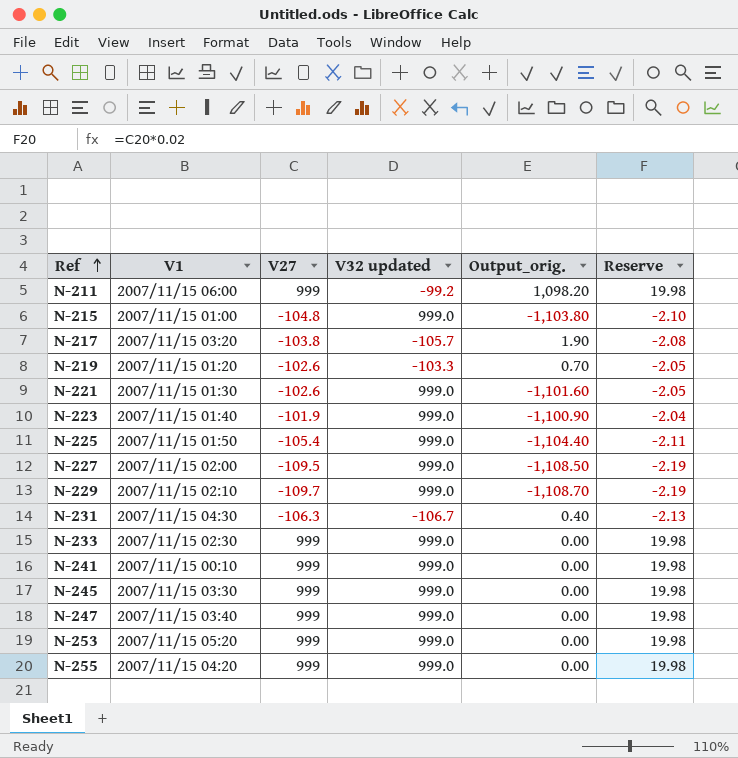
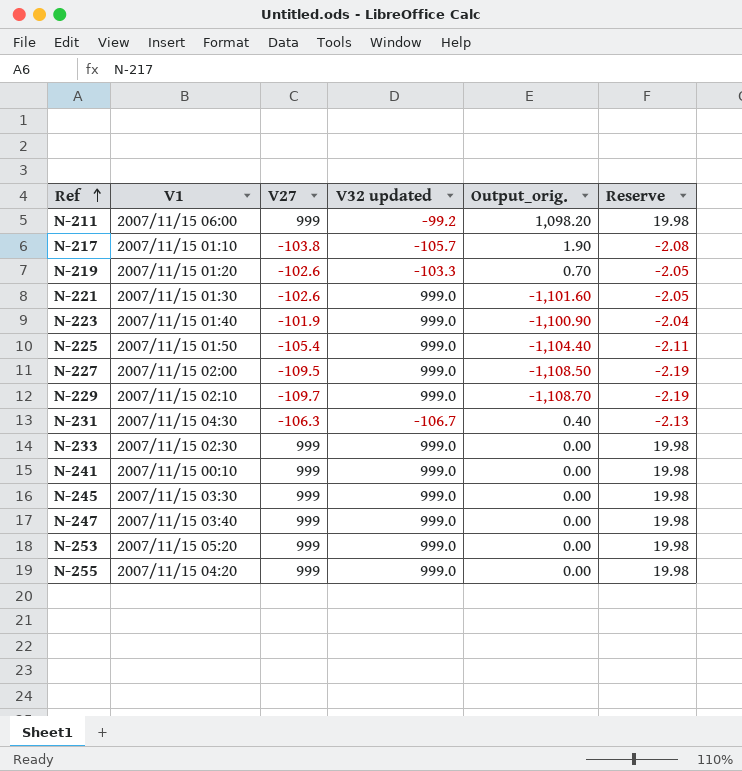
row N-215: 2007/11/15 01:00 | -104.8 | 999.0 | -1,103.80 | -2.10 -> none
N-217 | V1: 2007/11/15 03:20 -> 2007/11/15 01:10

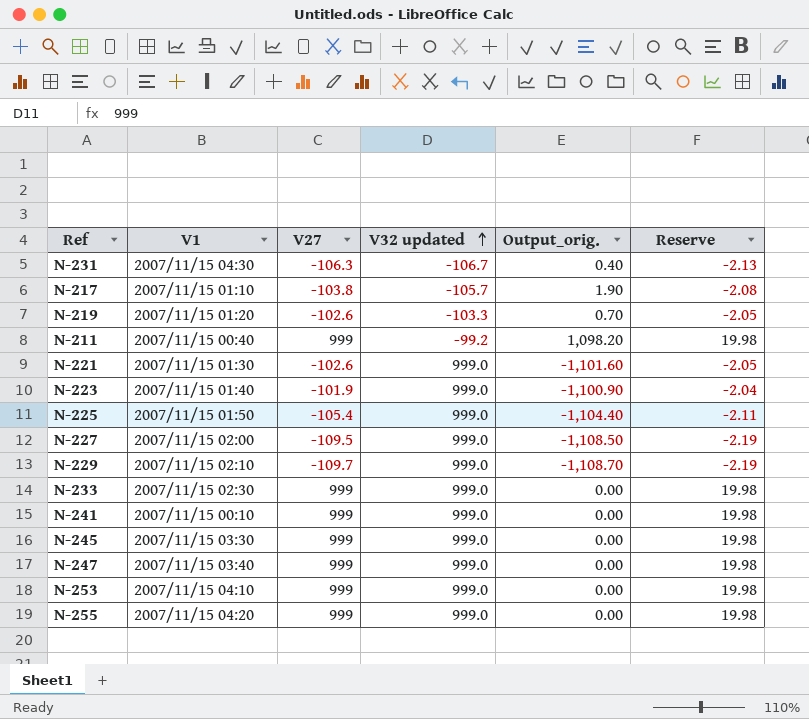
row order: Ref ascending -> V32 updated ascending
N-211 | V1: 2007/11/15 06:00 -> 2007/11/15 00:40
N-253 | V1: 2007/11/15 05:20 -> 2007/11/15 04:10

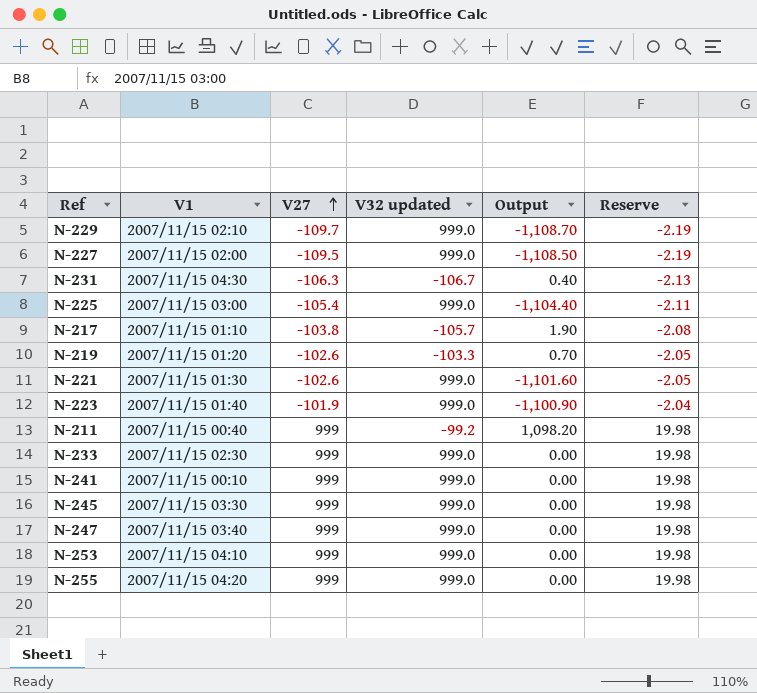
row order: V32 updated ascending -> V27 ascending
column name: Output_orig. -> Output
N-225 | V1: 2007/11/15 01:50 -> 2007/11/15 03:00

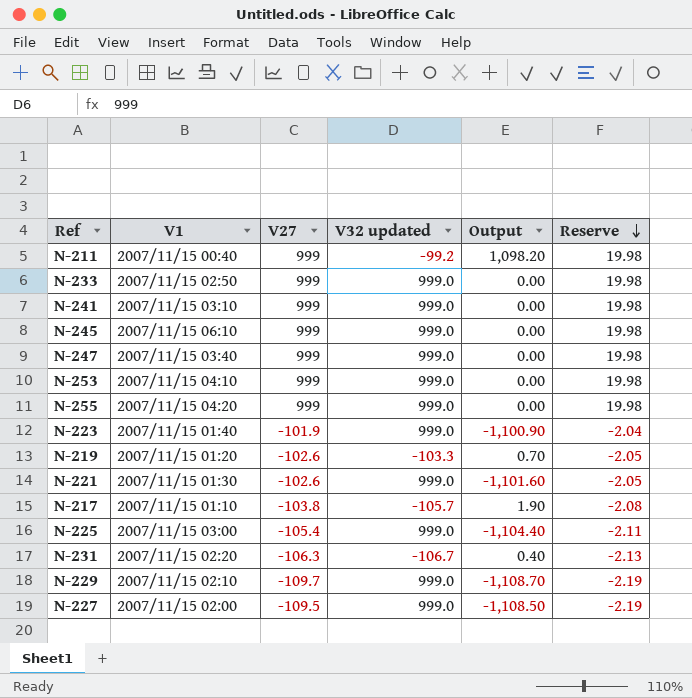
row order: V27 ascending -> Reserve descending
N-233 | V1: 2007/11/15 02:30 -> 2007/11/15 02:50
N-241 | V1: 2007/11/15 00:10 -> 2007/11/15 03:10
N-245 | V1: 2007/11/15 03:30 -> 2007/11/15 06:10
N-231 | V1: 2007/11/15 04:30 -> 2007/11/15 02:20

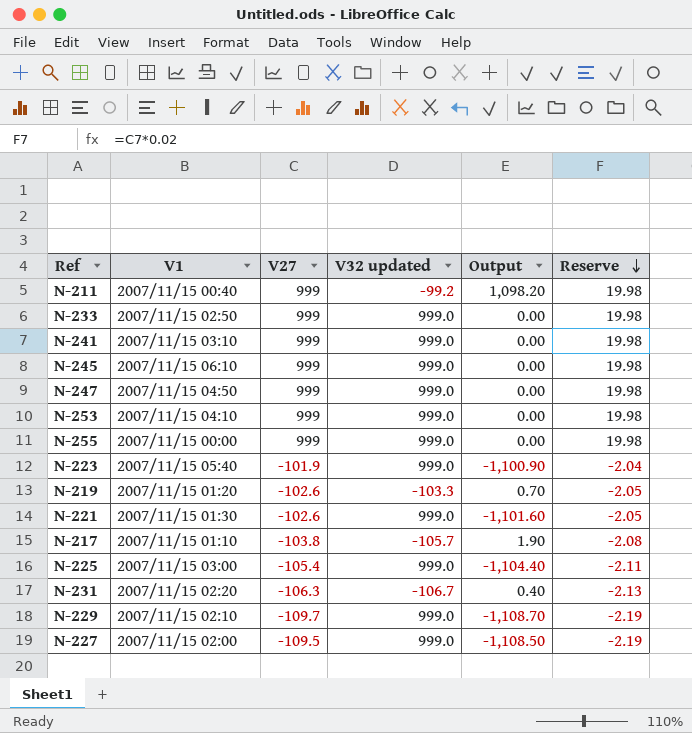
N-247 | V1: 2007/11/15 03:40 -> 2007/11/15 04:50
N-255 | V1: 2007/11/15 04:20 -> 2007/11/15 00:00
N-223 | V1: 2007/11/15 01:40 -> 2007/11/15 05:40

